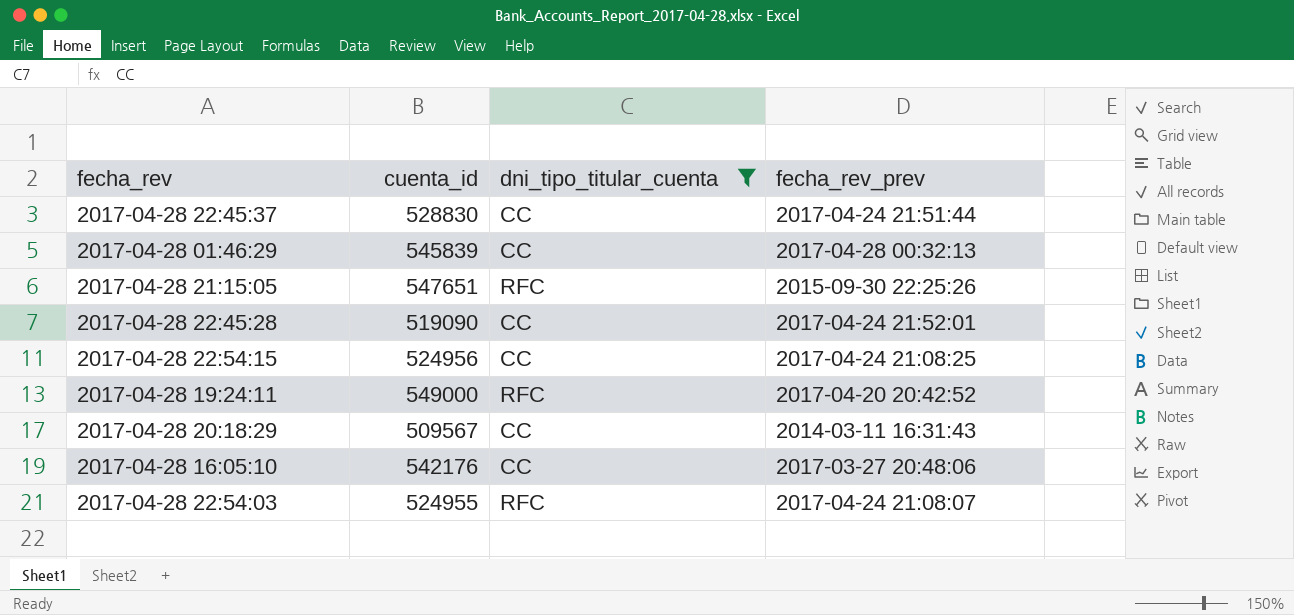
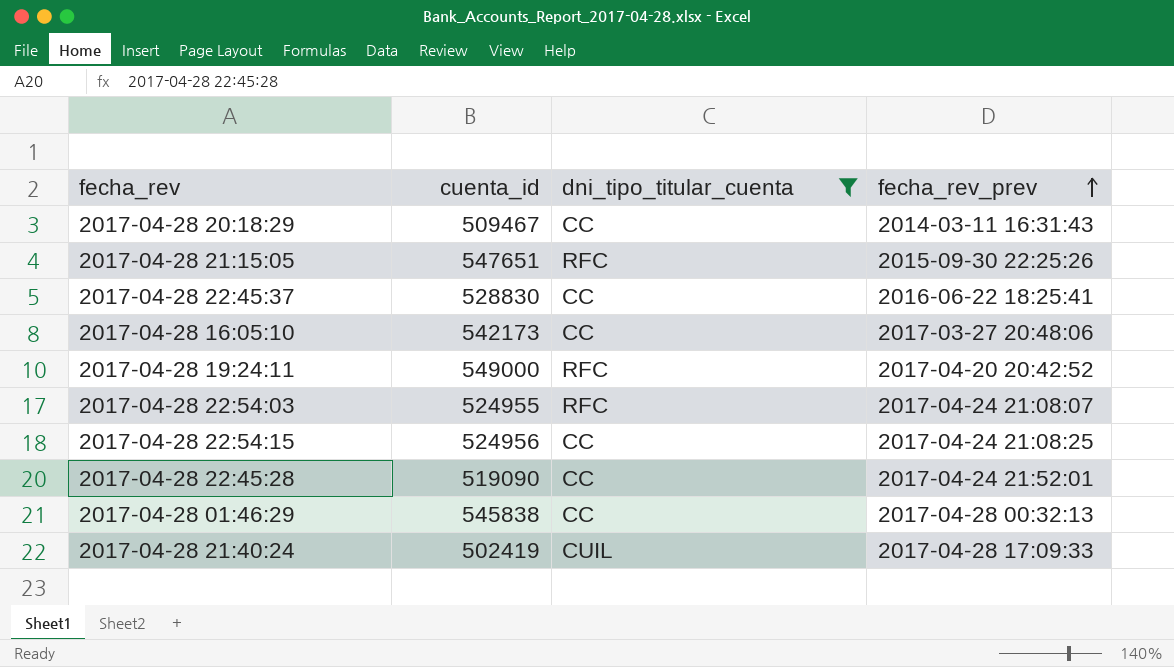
row order: none -> fecha_rev_prev ascending
2017-04-28 20:18:29 | cuenta_id: 509567 -> 509467
2017-04-28 22:45:37 | fecha_rev_prev: 2017-04-24 21:51:44 -> 2016-06-22 18:25:41
2017-04-28 16:05:10 | cuenta_id: 542176 -> 542173
2017-04-28 01:46:29 | cuenta_id: 545839 -> 545838
row 2017-04-28 21:40:24: none -> 502419 | CUIL | 2017-04-28 17:09:33

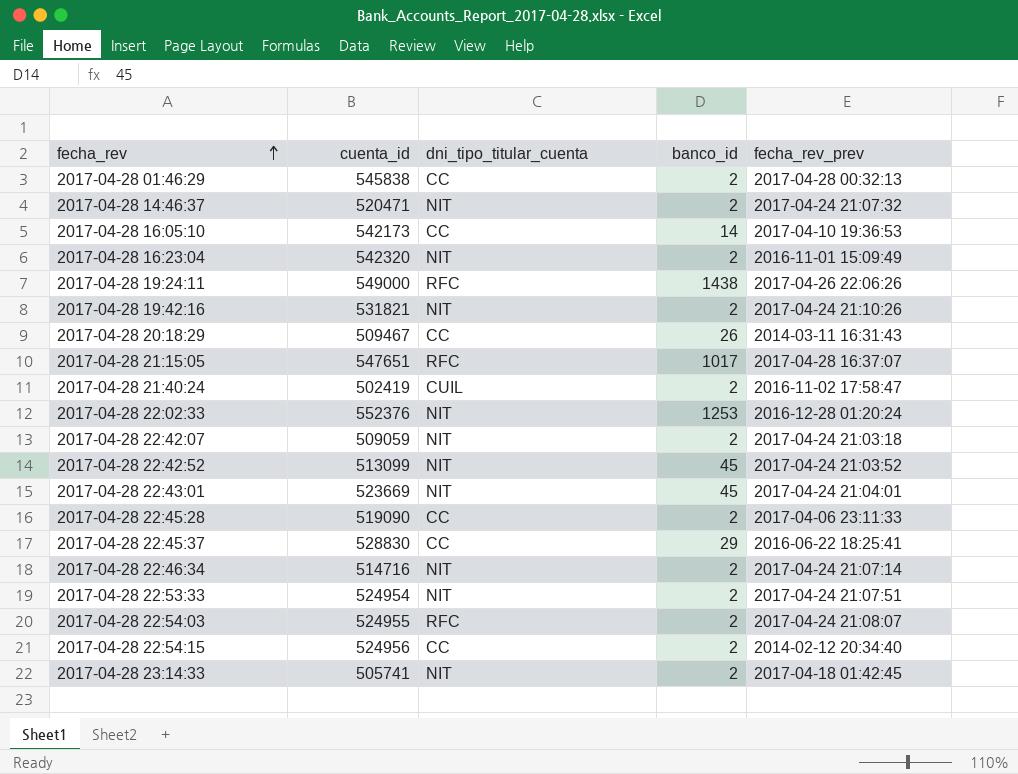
filter: dni_tipo_titular_cuenta != NIT -> none
row order: fecha_rev_prev ascending -> fecha_rev ascending
column banco_id | position: none -> 4
2017-04-28 16:05:10 | fecha_rev_prev: 2017-03-27 20:48:06 -> 2017-04-10 19:36:53
2017-04-28 19:24:11 | fecha_rev_prev: 2017-04-20 20:42:52 -> 2017-04-26 22:06:26
2017-04-28 21:15:05 | fecha_rev_prev: 2015-09-30 22:25:26 -> 2017-04-28 16:37:07
2017-04-28 21:40:24 | fecha_rev_prev: 2017-04-28 17:09:33 -> 2016-11-02 17:58:47
2017-04-28 22:45:28 | fecha_rev_prev: 2017-04-24 21:52:01 -> 2017-04-06 23:11:33
2017-04-28 22:54:15 | fecha_rev_prev: 2017-04-24 21:08:25 -> 2014-02-12 20:34:40

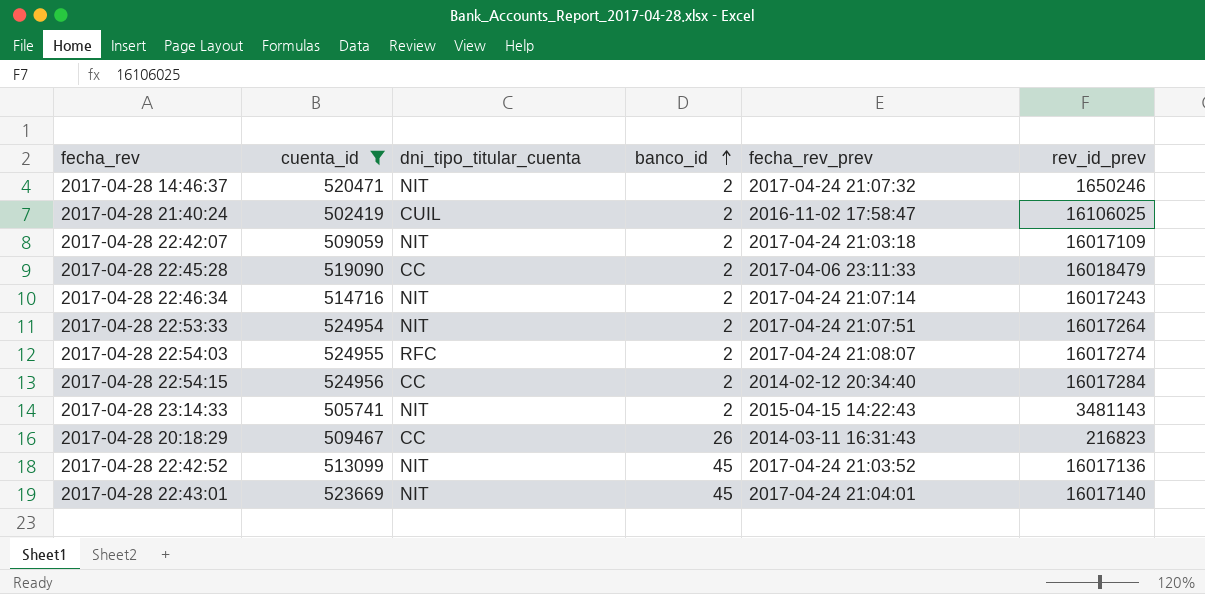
filter: none -> cuenta_id <= 524956
row order: fecha_rev ascending -> banco_id ascending
column rev_id_prev | position: none -> 6
2017-04-28 23:14:33 | fecha_rev_prev: 2017-04-18 01:42:45 -> 2015-04-15 14:22:43

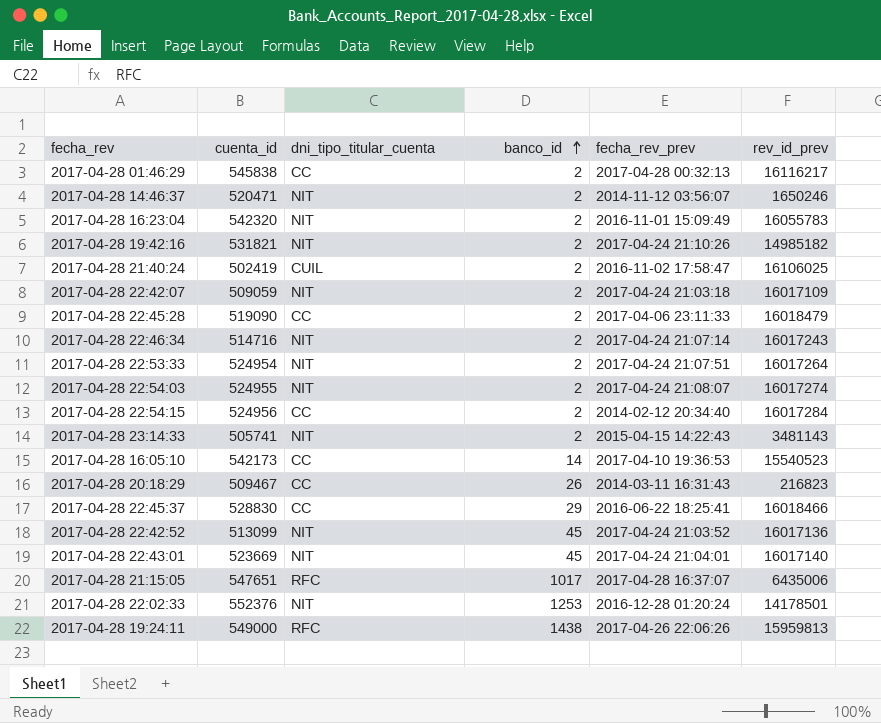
filter: cuenta_id <= 524956 -> none
2017-04-28 14:46:37 | fecha_rev_prev: 2017-04-24 21:07:32 -> 2014-11-12 03:56:07
2017-04-28 22:54:03 | dni_tipo_titular_cuenta: RFC -> NIT

